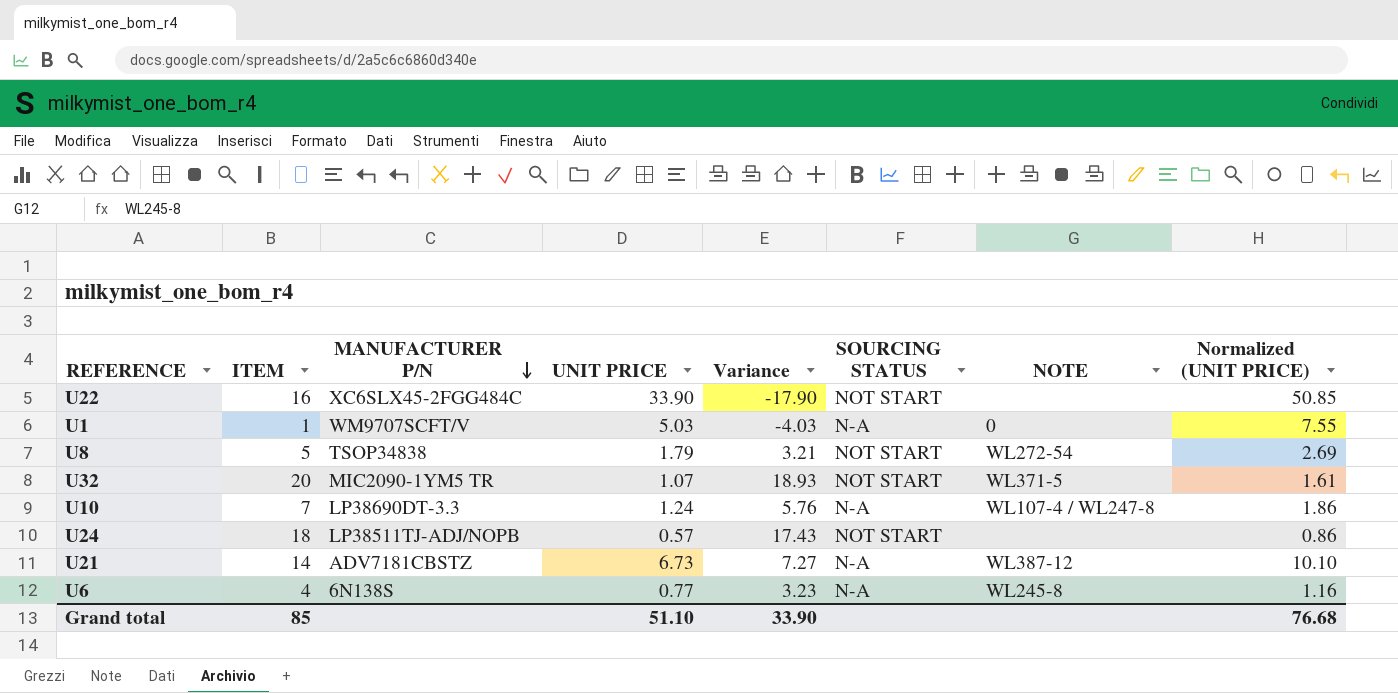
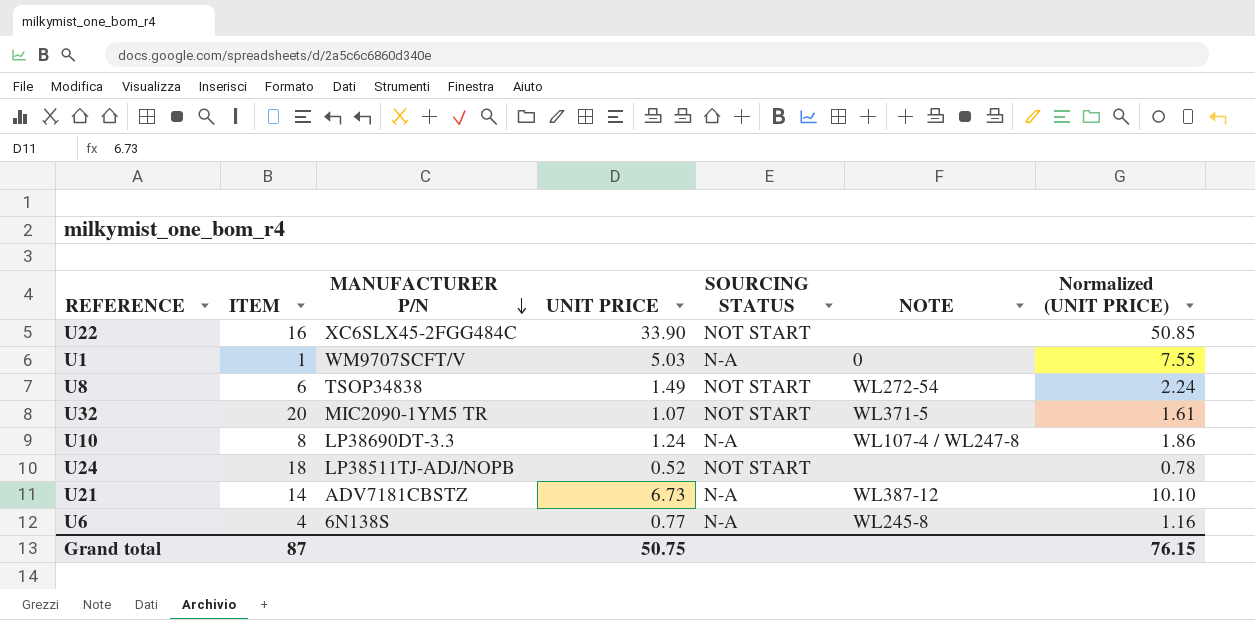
column Variance | formula: [ITEM] - [UNIT PRICE] -> none
U8 | ITEM: 5 -> 6
U8 | UNIT PRICE: 1.79 -> 1.49
U8 | Normalized (UNIT PRICE): 2.69 -> 2.24
U10 | ITEM: 7 -> 8
U24 | UNIT PRICE: 0.57 -> 0.52
U24 | Normalized (UNIT PRICE): 0.86 -> 0.78
Grand total | ITEM: 85 -> 87
Grand total | UNIT PRICE: 51.10 -> 50.75
Grand total | Normalized (UNIT PRICE): 76.68 -> 76.15

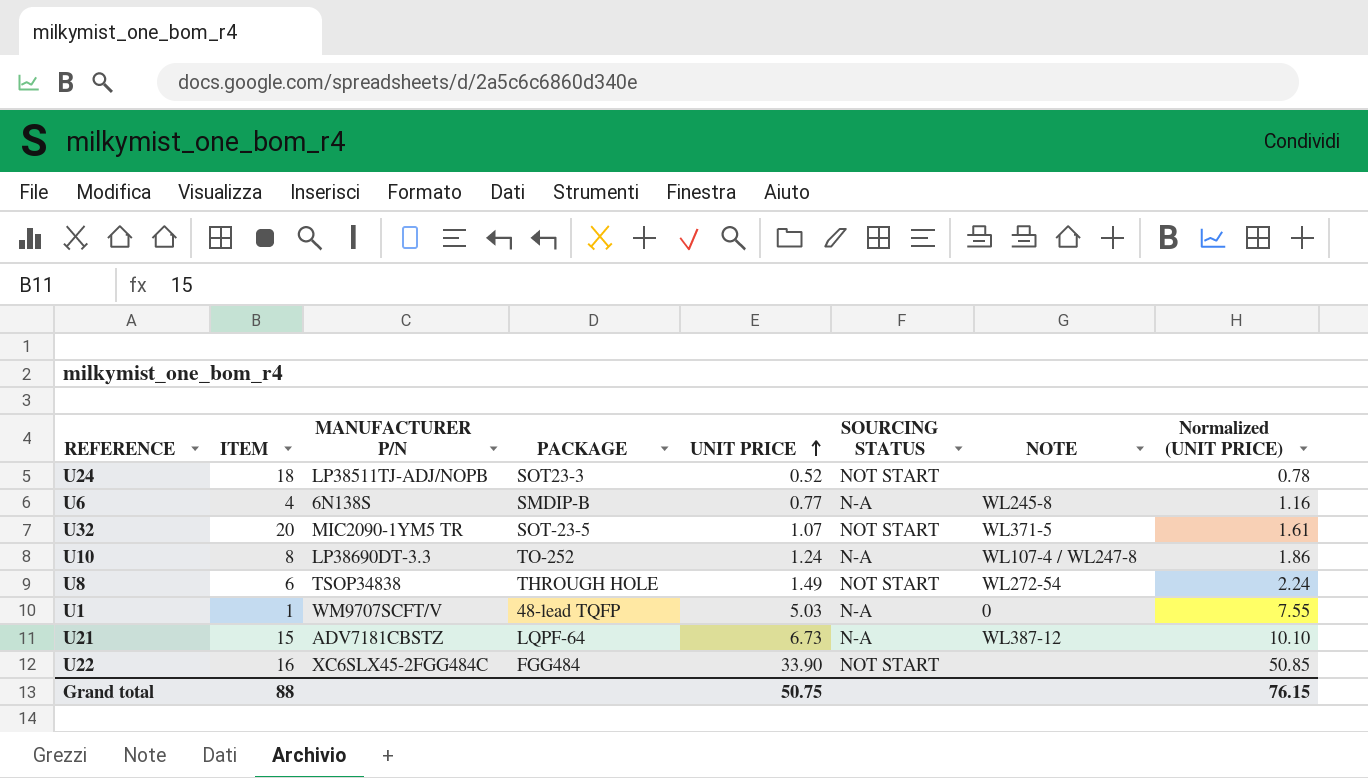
row order: MANUFACTURER P/N descending -> UNIT PRICE ascending
column PACKAGE | position: none -> 4
U21 | ITEM: 14 -> 15
Grand total | ITEM: 87 -> 88

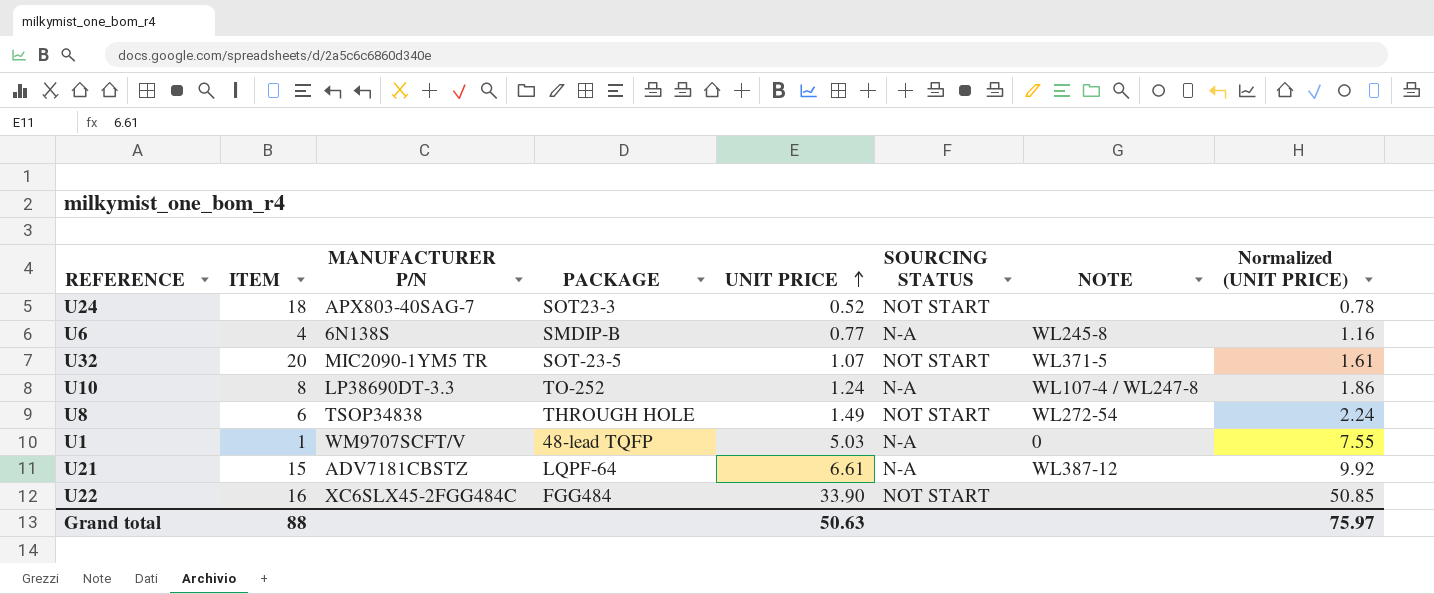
U24 | MANUFACTURER P/N: LP38511TJ-ADJ/NOPB -> APX803-40SAG-7
U21 | UNIT PRICE: 6.73 -> 6.61
U21 | Normalized (UNIT PRICE): 10.10 -> 9.92
Grand total | UNIT PRICE: 50.75 -> 50.63
Grand total | Normalized (UNIT PRICE): 76.15 -> 75.97

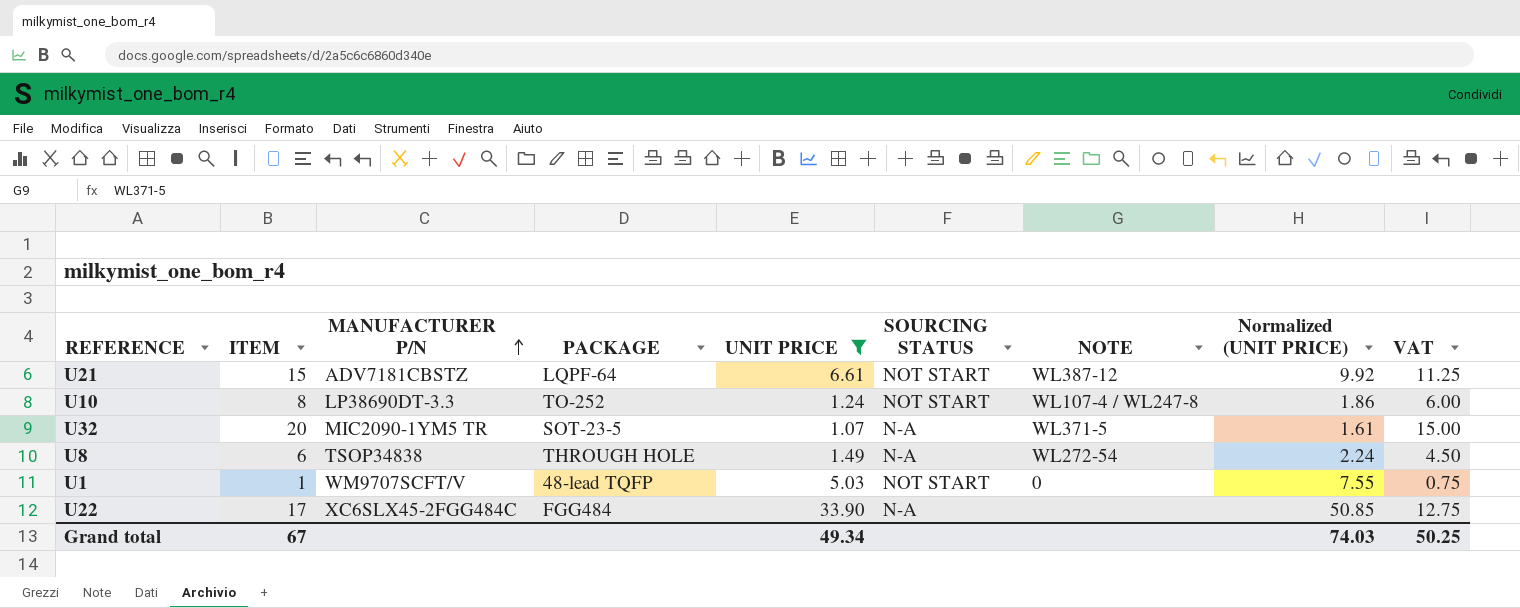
filter: none -> UNIT PRICE >= 1.07
row order: UNIT PRICE ascending -> MANUFACTURER P/N ascending
column VAT | formula: none -> [ITEM] * 0.75
U21 | SOURCING STATUS: N-A -> NOT START
U10 | SOURCING STATUS: N-A -> NOT START
U32 | SOURCING STATUS: NOT START -> N-A
U8 | SOURCING STATUS: NOT START -> N-A
U1 | SOURCING STATUS: N-A -> NOT START
U22 | ITEM: 16 -> 17
U22 | SOURCING STATUS: NOT START -> N-A
Grand total | ITEM: 88 -> 67
Grand total | UNIT PRICE: 50.63 -> 49.34
Grand total | Normalized (UNIT PRICE): 75.97 -> 74.03

